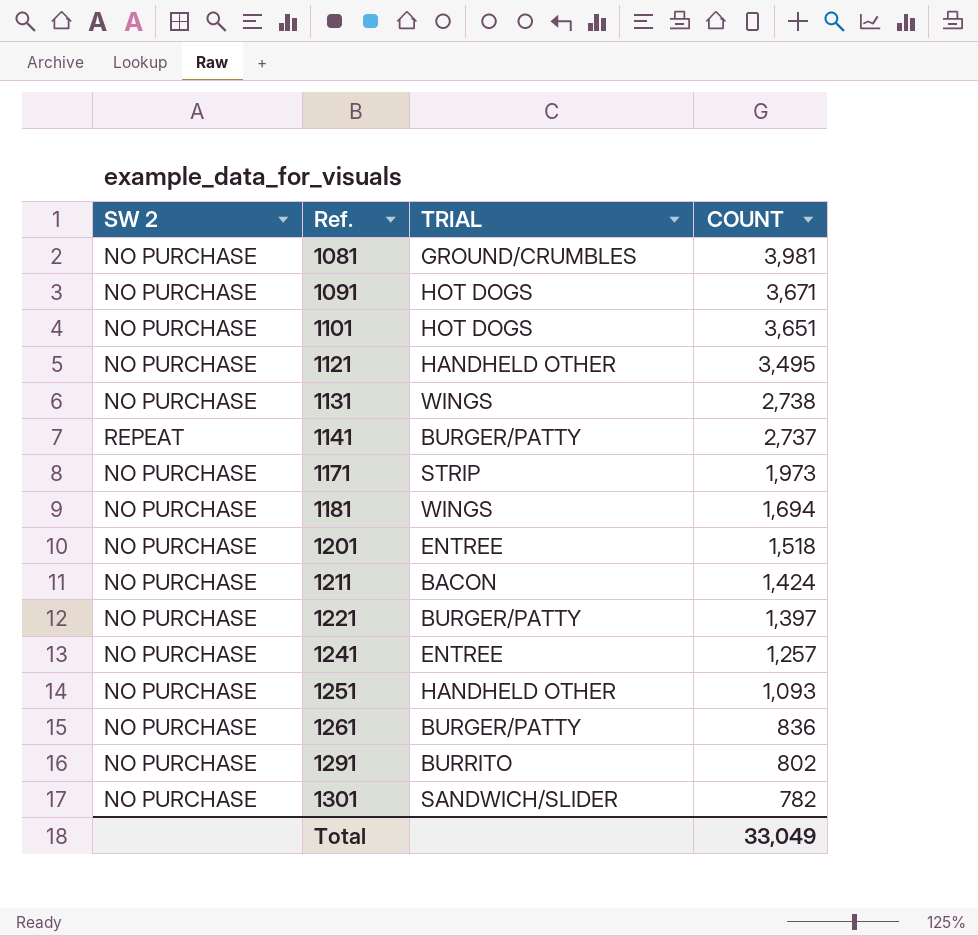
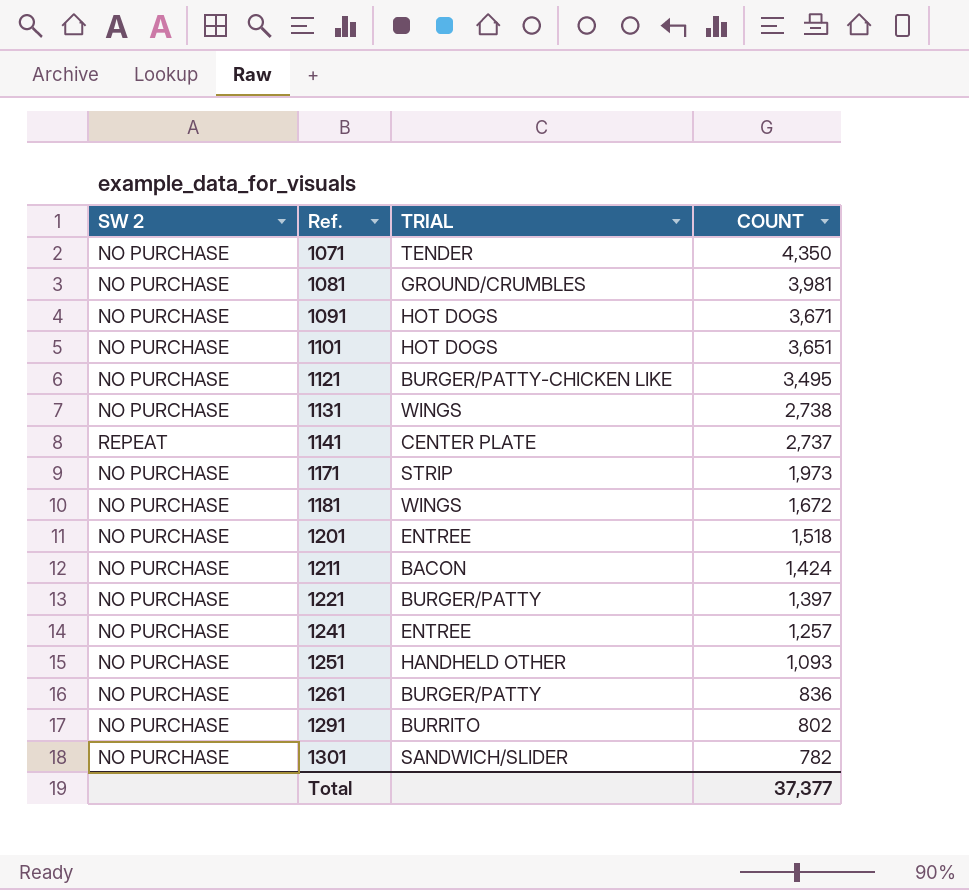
row 1071: none -> NO PURCHASE | TENDER | 4,350
1121 | TRIAL: HANDHELD OTHER -> BURGER/PATTY-CHICKEN LIKE
1141 | TRIAL: BURGER/PATTY -> CENTER PLATE
1181 | COUNT: 1,694 -> 1,672
Total | COUNT: 33,049 -> 37,377

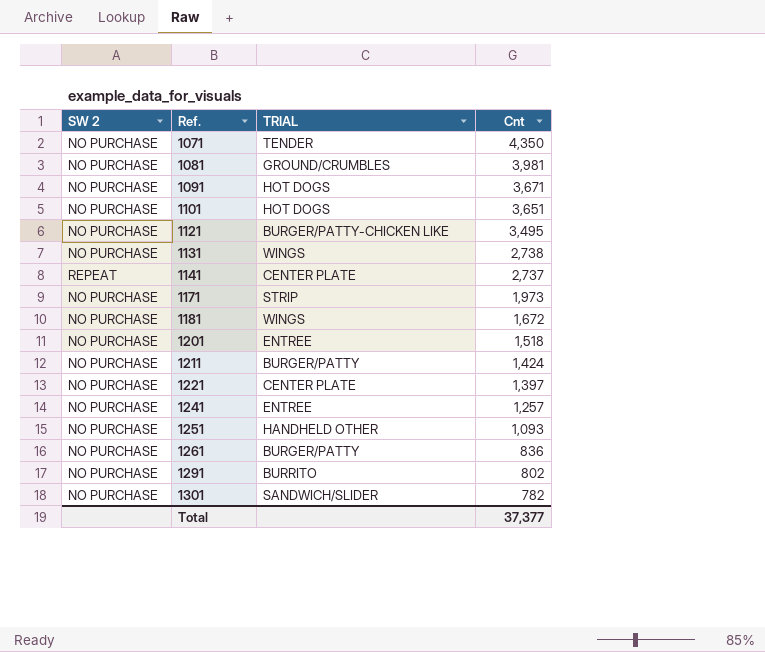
column name: COUNT -> Cnt
1211 | TRIAL: BACON -> BURGER/PATTY
1221 | TRIAL: BURGER/PATTY -> CENTER PLATE

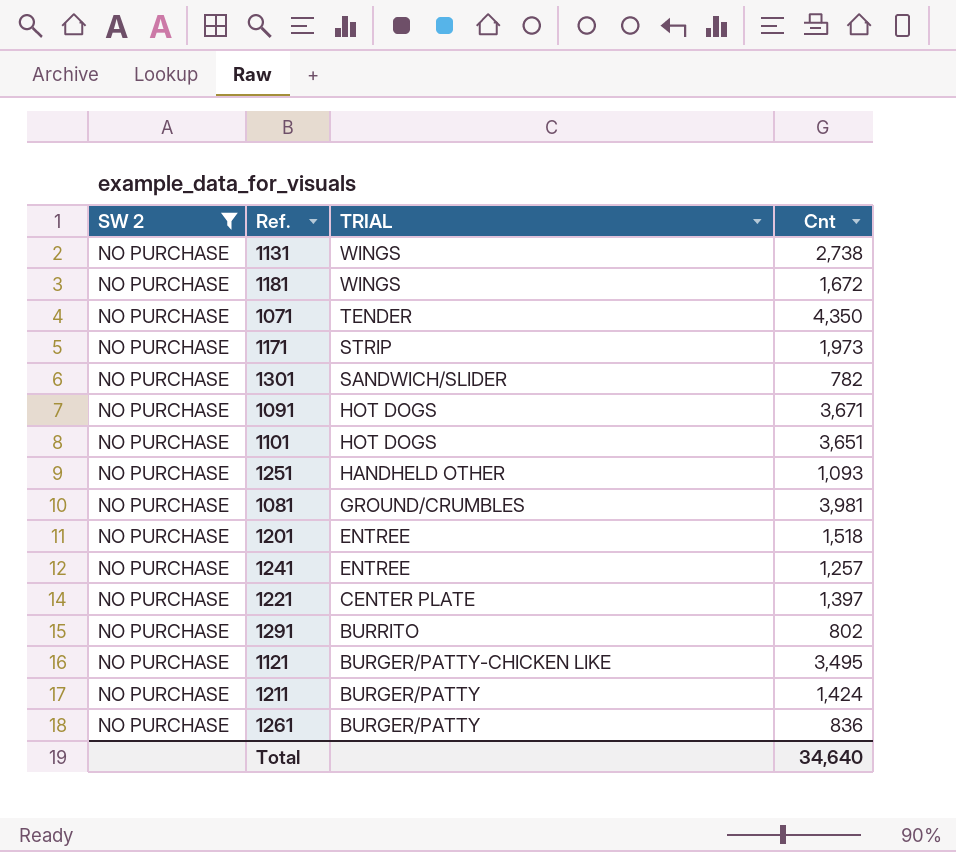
filter: none -> SW 2 = NO PURCHASE
row order: Ref. ascending -> TRIAL descending
Total | Cnt: 37,377 -> 34,640

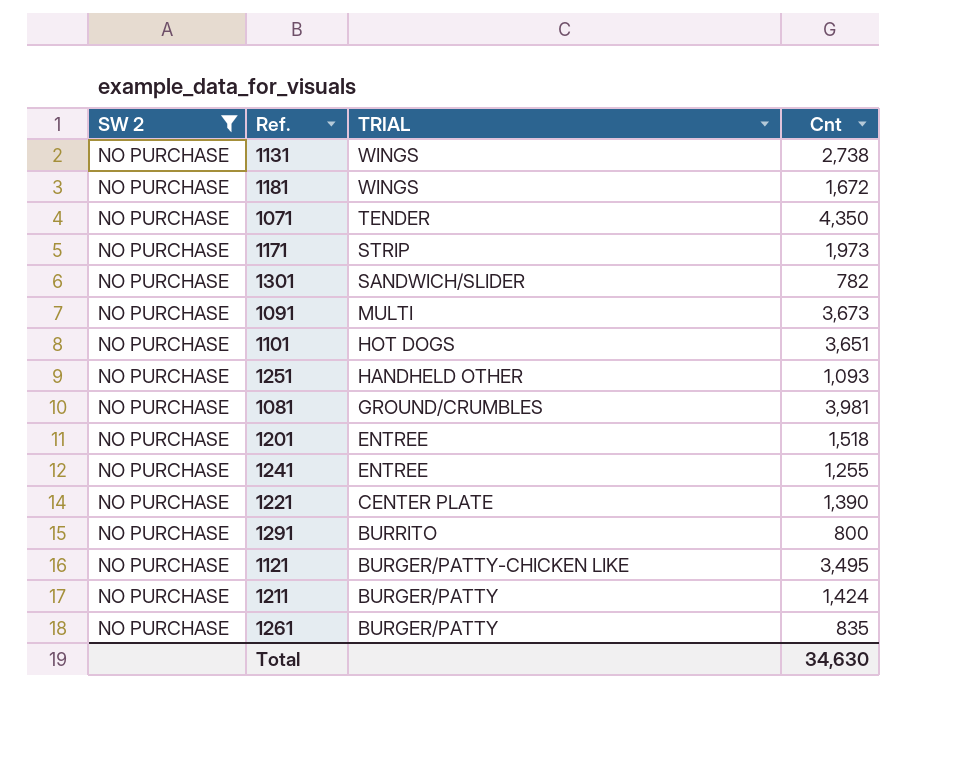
1091 | TRIAL: HOT DOGS -> MULTI
1091 | Cnt: 3,671 -> 3,673
1241 | Cnt: 1,257 -> 1,255
1221 | Cnt: 1,397 -> 1,390
1291 | Cnt: 802 -> 800
1261 | Cnt: 836 -> 835
Total | Cnt: 34,640 -> 34,630

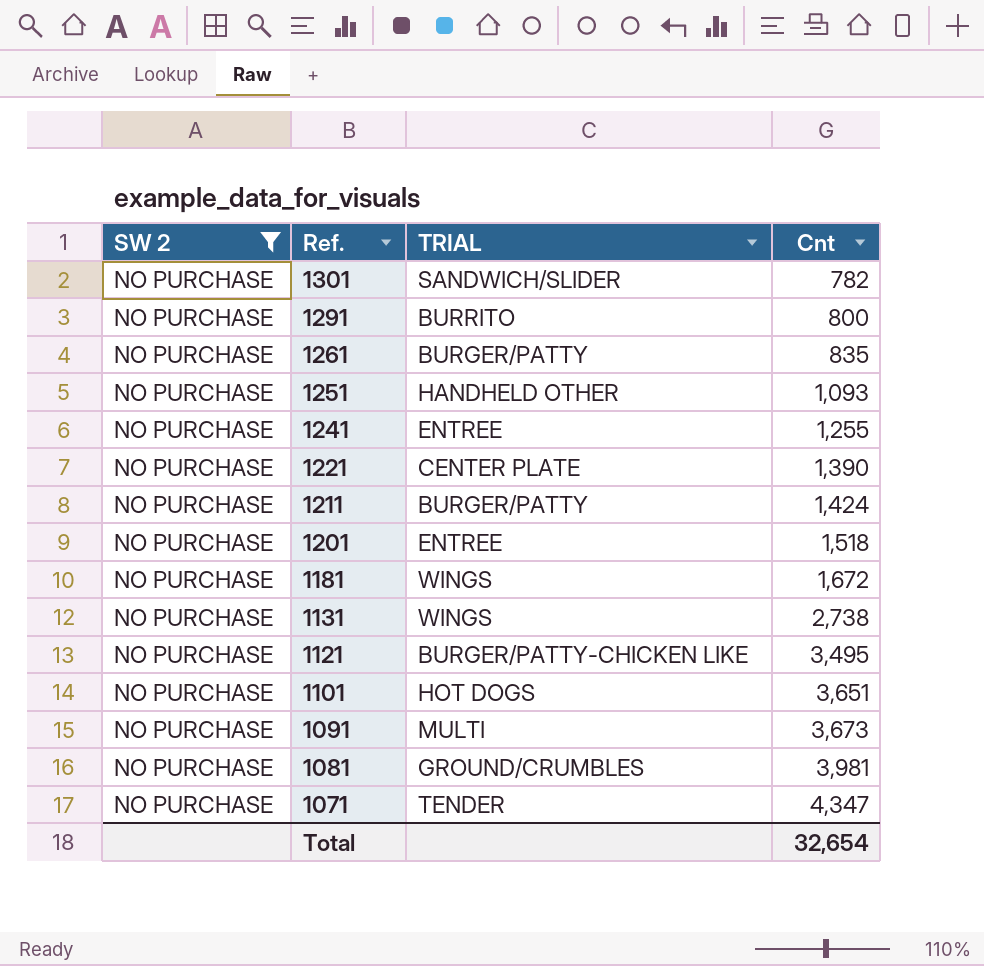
row order: TRIAL descending -> Ref. descending
row 1171: NO PURCHASE | STRIP | 1,973 -> none
1071 | Cnt: 4,350 -> 4,347
Total | Cnt: 34,630 -> 32,654

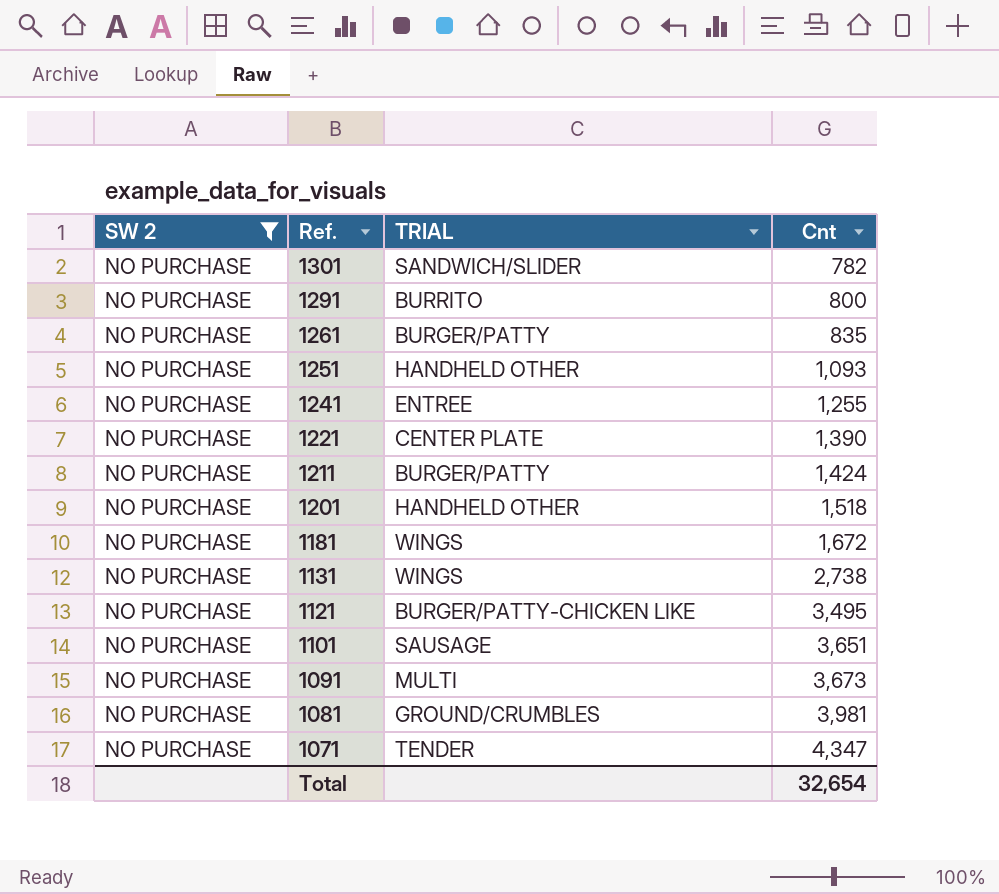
1201 | TRIAL: ENTREE -> HANDHELD OTHER
1101 | TRIAL: HOT DOGS -> SAUSAGE

